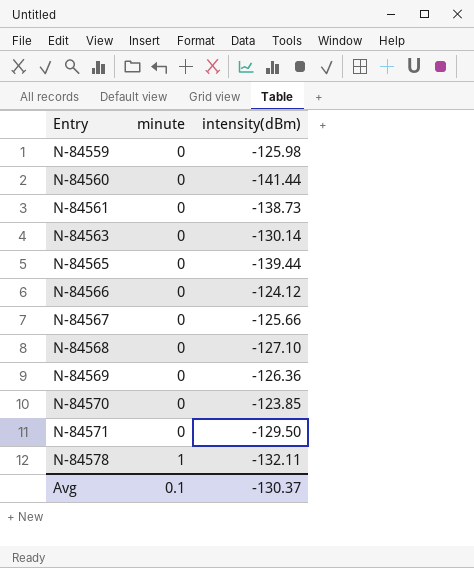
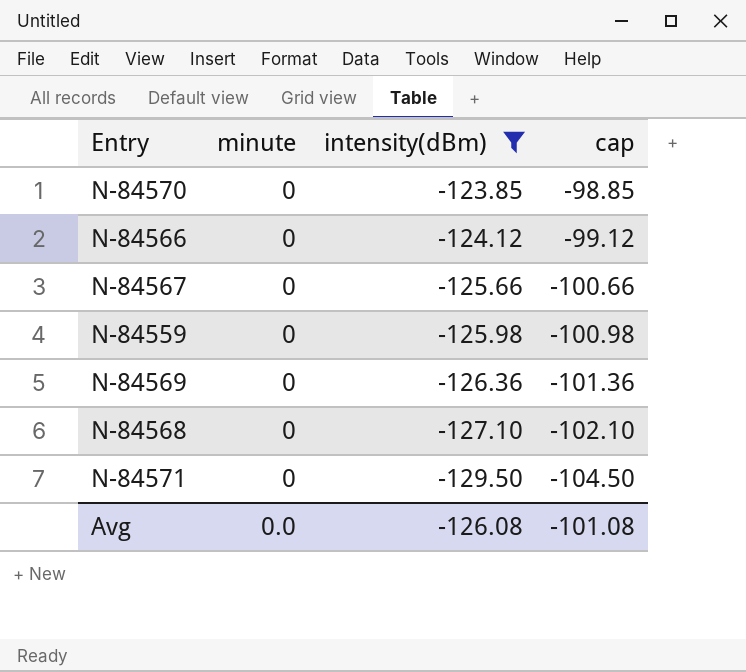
filter: none -> intensity(dBm) >= -129.50
row order: Entry ascending -> intensity(dBm) descending
column cap | formula: none -> [intensity(dBm)] + 25
Avg | minute: 0.1 -> 0.0
Avg | intensity(dBm): -130.37 -> -126.08

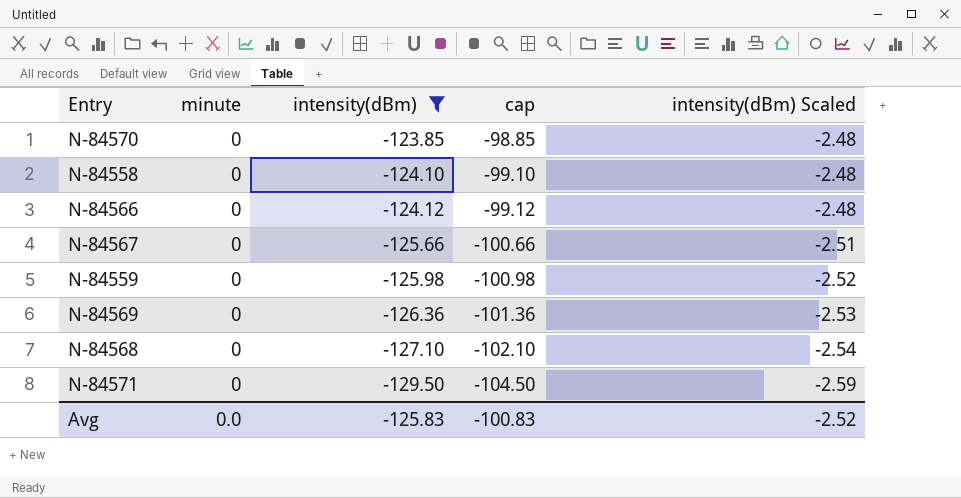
column intensity(dBm) Scaled | formula: none -> [intensity(dBm)] * 0.02
row N-84558: none -> 0 | -124.10 | -99.10 | -2.48
Avg | intensity(dBm): -126.08 -> -125.83
Avg | cap: -101.08 -> -100.83

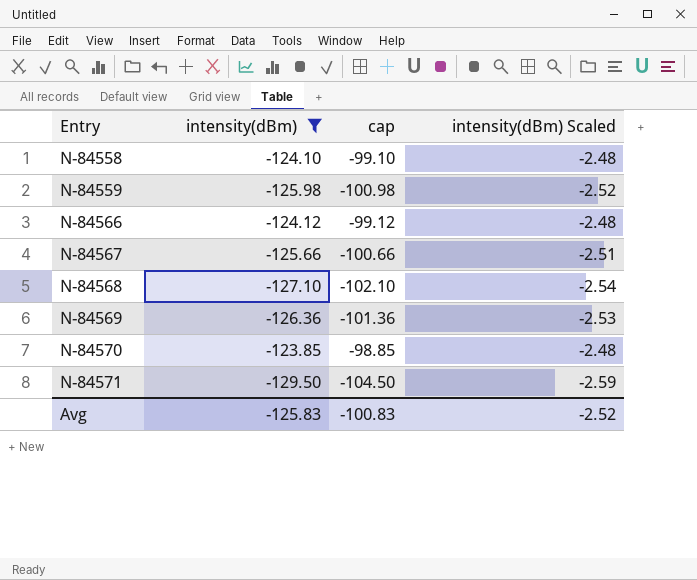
row order: intensity(dBm) descending -> Entry ascending
column minute | position: 2 -> none

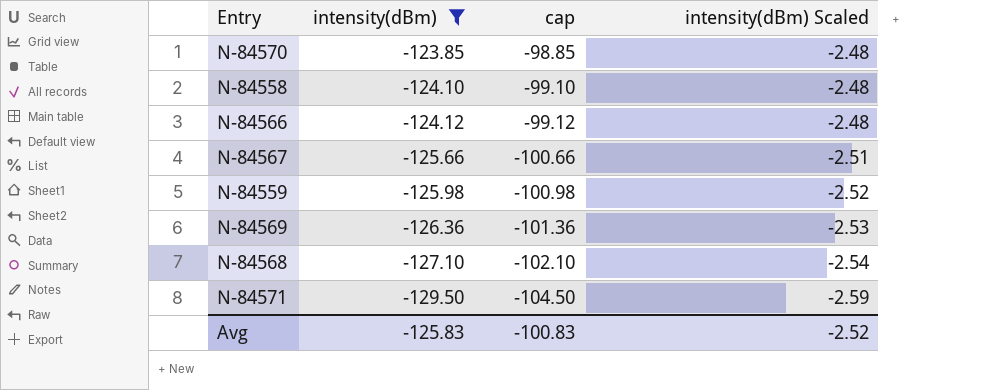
row order: Entry ascending -> intensity(dBm) descending

